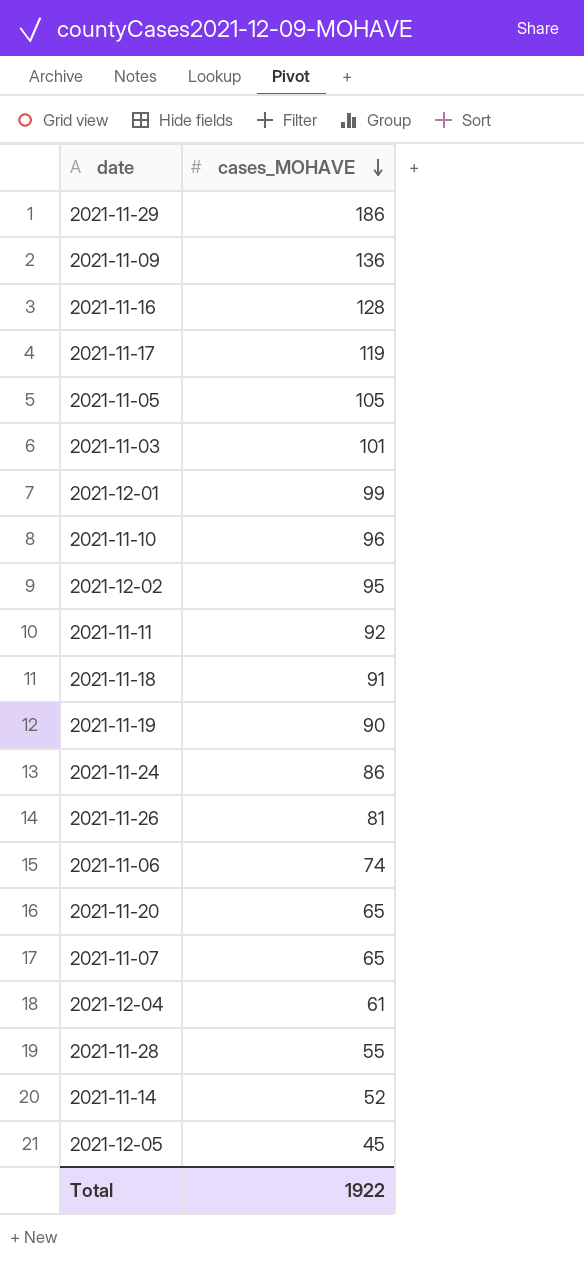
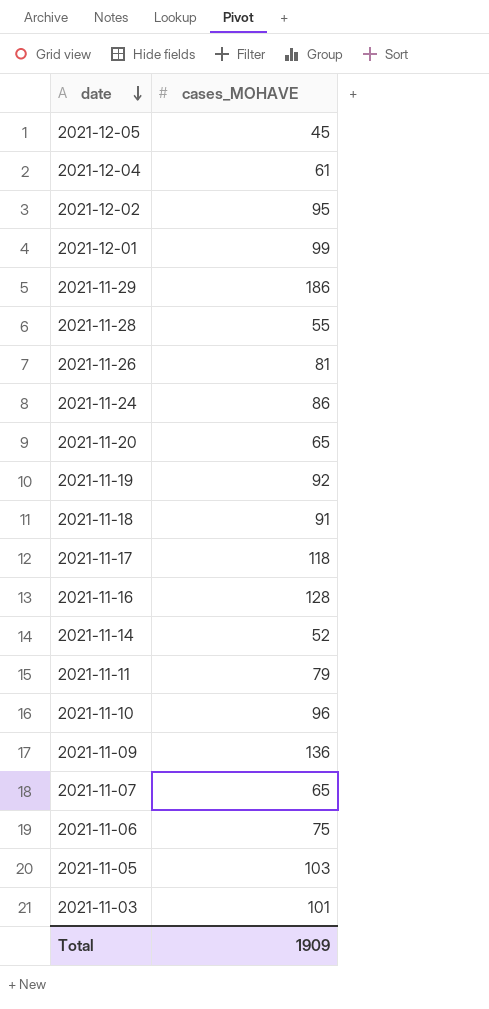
row order: cases_MOHAVE descending -> date descending
2021-11-19 | cases_MOHAVE: 90 -> 92
2021-11-17 | cases_MOHAVE: 119 -> 118
2021-11-11 | cases_MOHAVE: 92 -> 79
2021-11-06 | cases_MOHAVE: 74 -> 75
2021-11-05 | cases_MOHAVE: 105 -> 103
Total | cases_MOHAVE: 1922 -> 1909

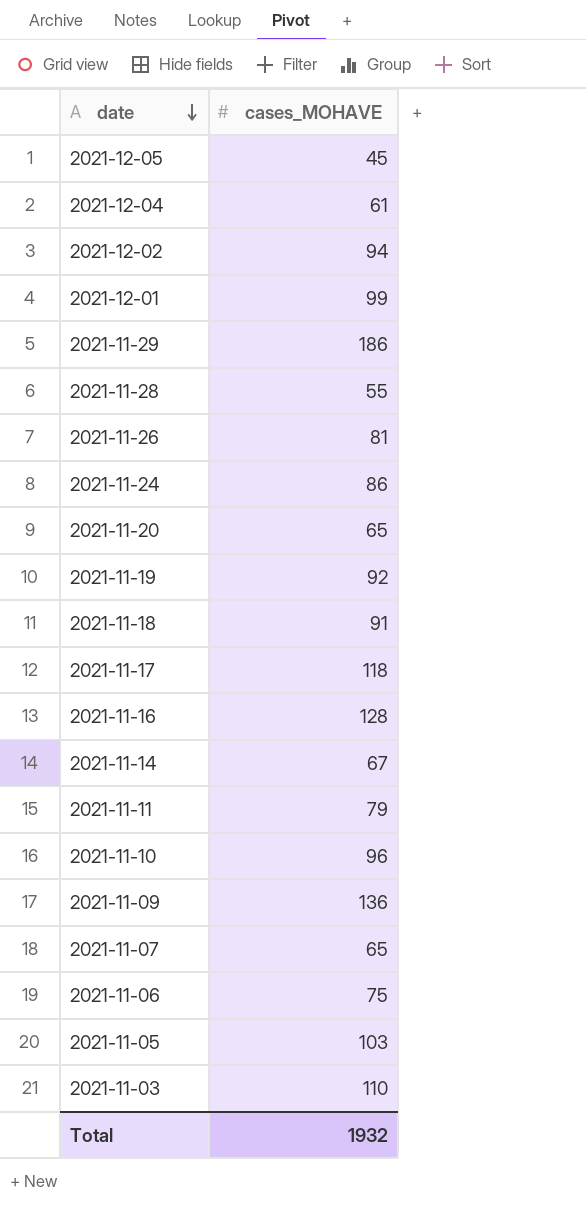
2021-12-02 | cases_MOHAVE: 95 -> 94
2021-11-14 | cases_MOHAVE: 52 -> 67
2021-11-03 | cases_MOHAVE: 101 -> 110
Total | cases_MOHAVE: 1909 -> 1932

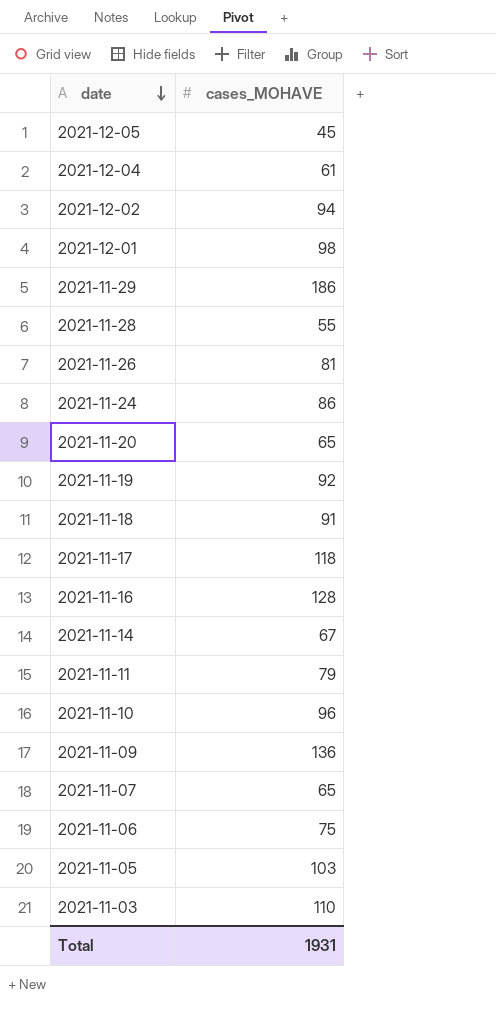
2021-12-01 | cases_MOHAVE: 99 -> 98
Total | cases_MOHAVE: 1932 -> 1931

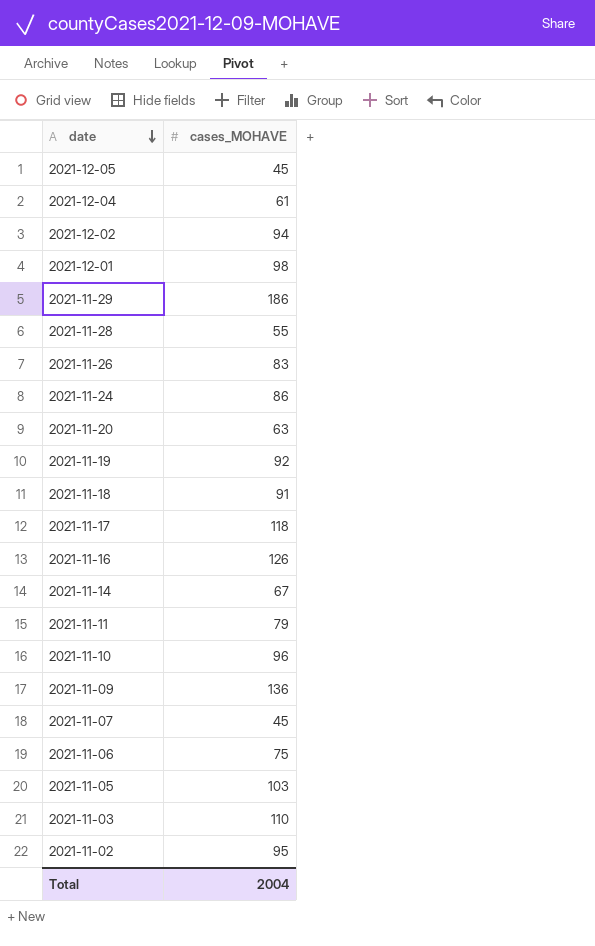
2021-11-26 | cases_MOHAVE: 81 -> 83
2021-11-20 | cases_MOHAVE: 65 -> 63
2021-11-16 | cases_MOHAVE: 128 -> 126
2021-11-07 | cases_MOHAVE: 65 -> 45
row 2021-11-02: none -> 95
Total | cases_MOHAVE: 1931 -> 2004

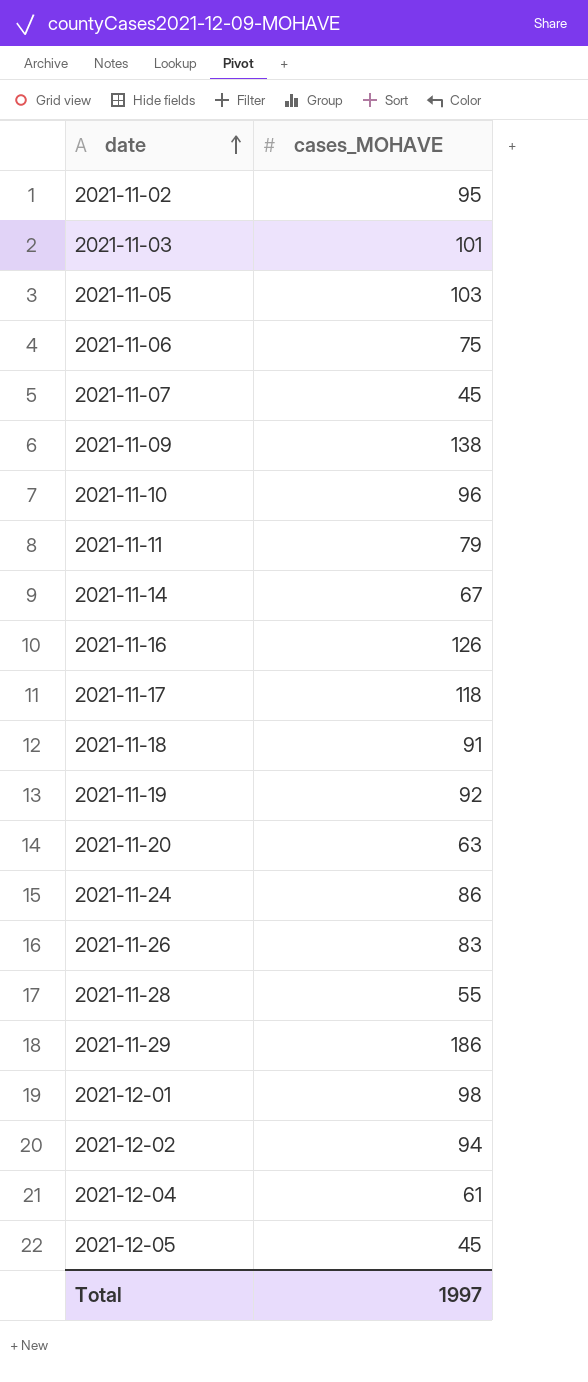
row order: date descending -> date ascending
2021-11-03 | cases_MOHAVE: 110 -> 101
2021-11-09 | cases_MOHAVE: 136 -> 138
Total | cases_MOHAVE: 2004 -> 1997

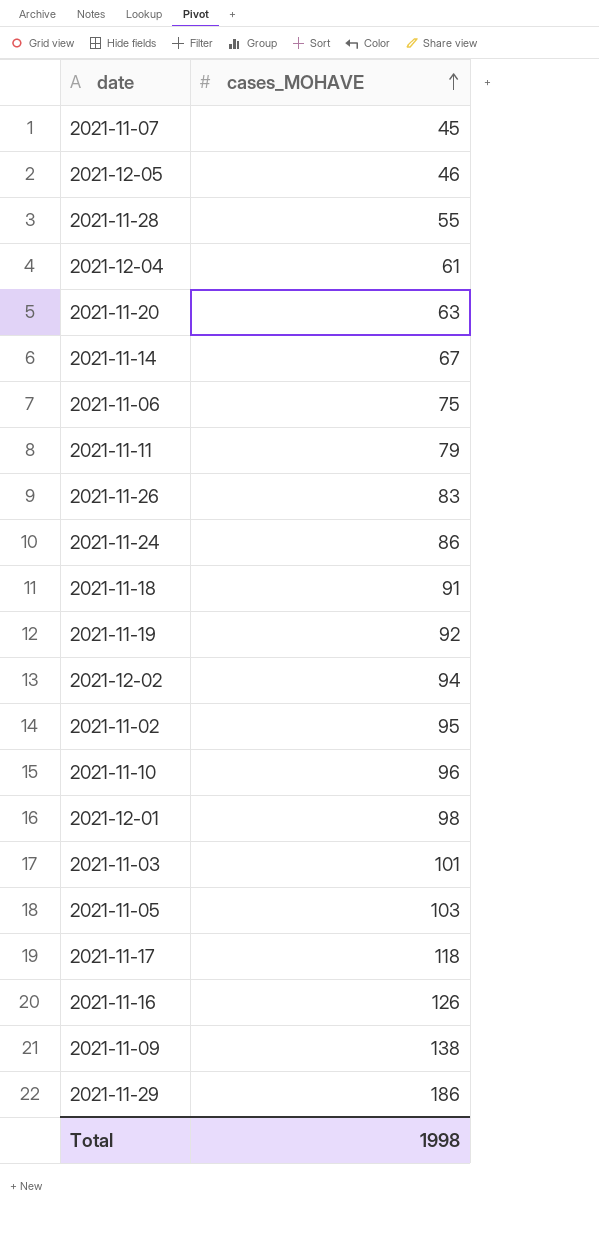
row order: date ascending -> cases_MOHAVE ascending
2021-12-05 | cases_MOHAVE: 45 -> 46
Total | cases_MOHAVE: 1997 -> 1998

